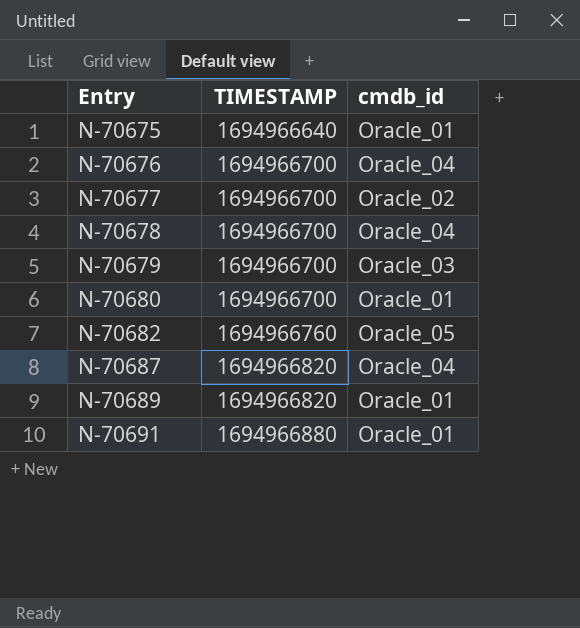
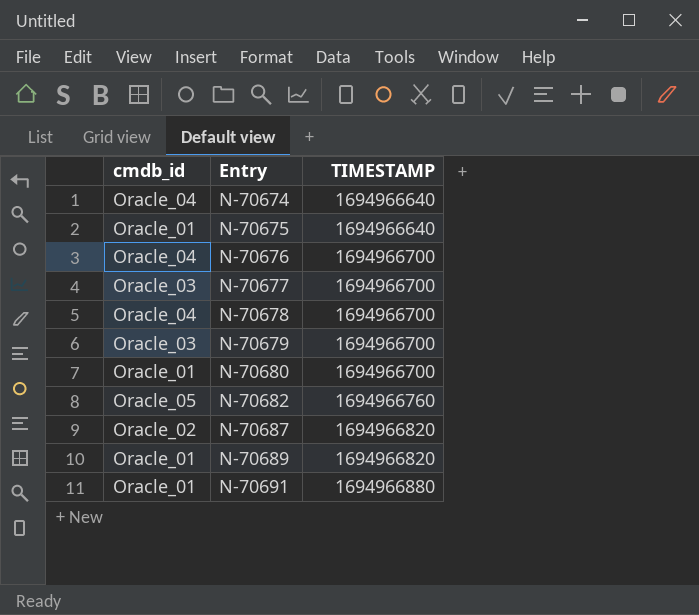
column cmdb_id | position: 3 -> 1
row N-70674: none -> Oracle_04 | 1694966640
N-70677 | cmdb_id: Oracle_02 -> Oracle_03
N-70687 | cmdb_id: Oracle_04 -> Oracle_02

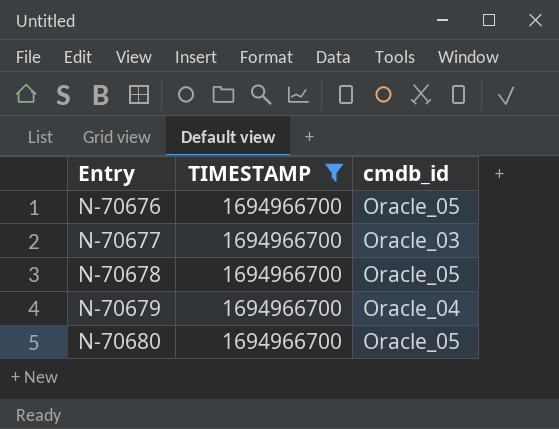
filter: none -> TIMESTAMP = 1694966700
column cmdb_id | position: 1 -> 3
N-70676 | cmdb_id: Oracle_04 -> Oracle_05
N-70678 | cmdb_id: Oracle_04 -> Oracle_05
N-70679 | cmdb_id: Oracle_03 -> Oracle_04
N-70680 | cmdb_id: Oracle_01 -> Oracle_05

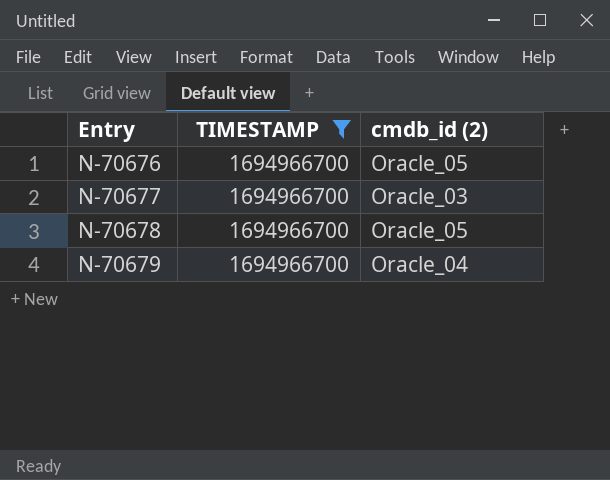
column name: cmdb_id -> cmdb_id (2)
row N-70680: 1694966700 | Oracle_05 -> none

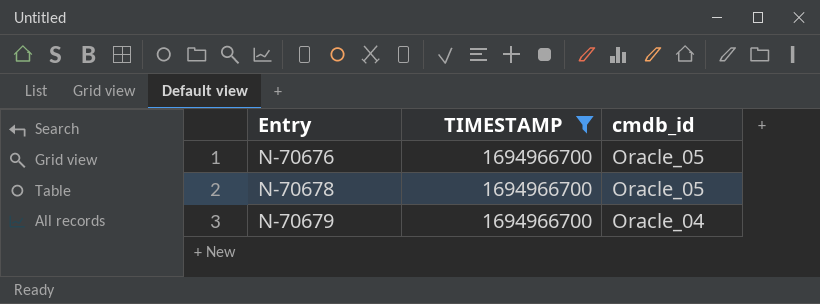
column name: cmdb_id (2) -> cmdb_id
row N-70677: 1694966700 | Oracle_03 -> none

